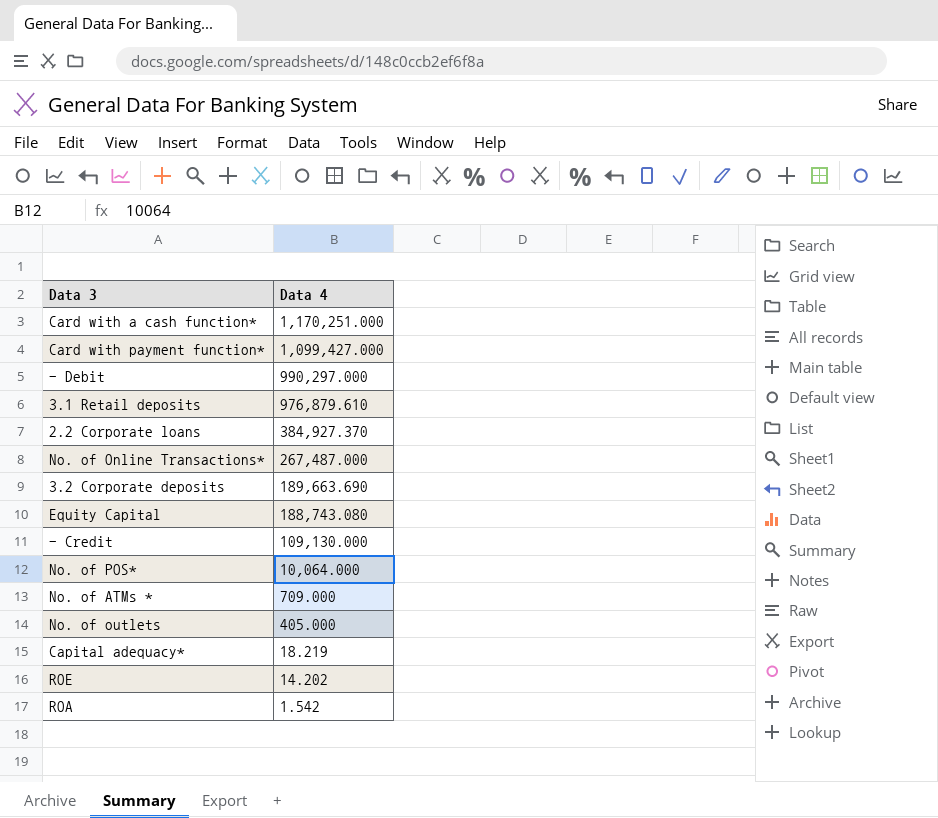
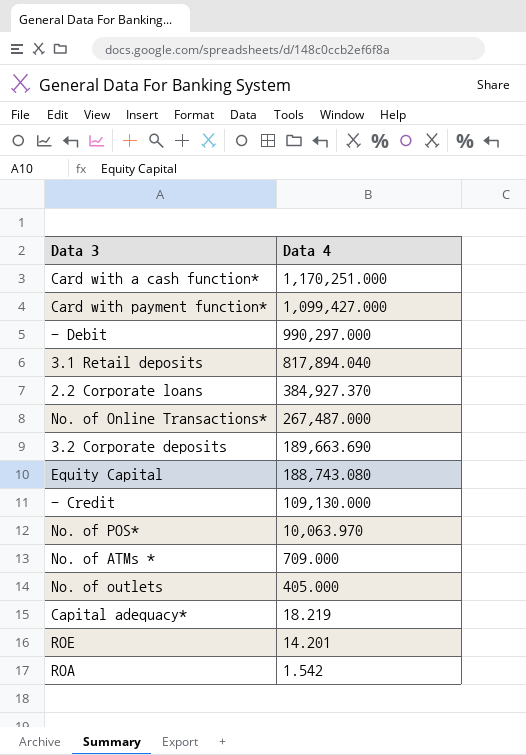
3.1 Retail deposits | Data 4: 976,879.610 -> 817,894.040
No. of POS* | Data 4: 10,064.000 -> 10,063.970
ROE | Data 4: 14.202 -> 14.201

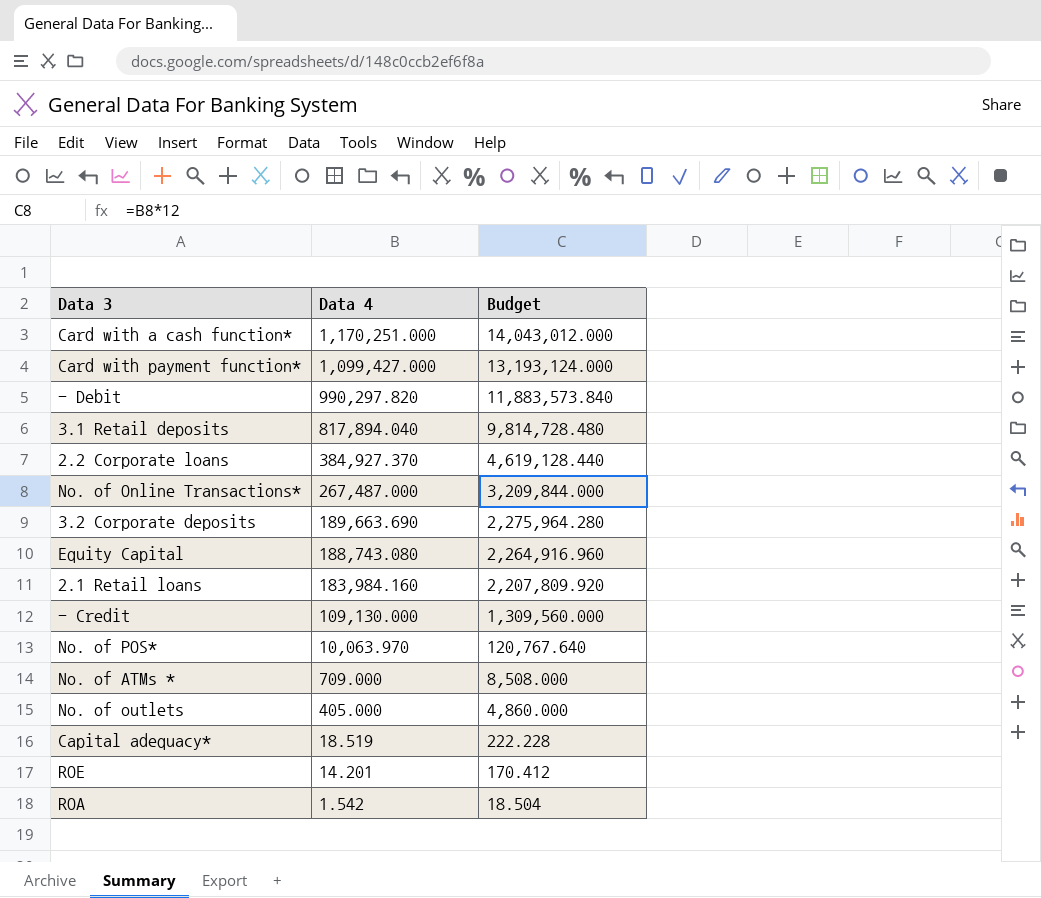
column Budget | formula: none -> [Data 4] * 12
- Debit | Data 4: 990,297.000 -> 990,297.820
row 2.1 Retail loans: none -> 183,984.160 | 2,207,809.920
Capital adequacy* | Data 4: 18.219 -> 18.519

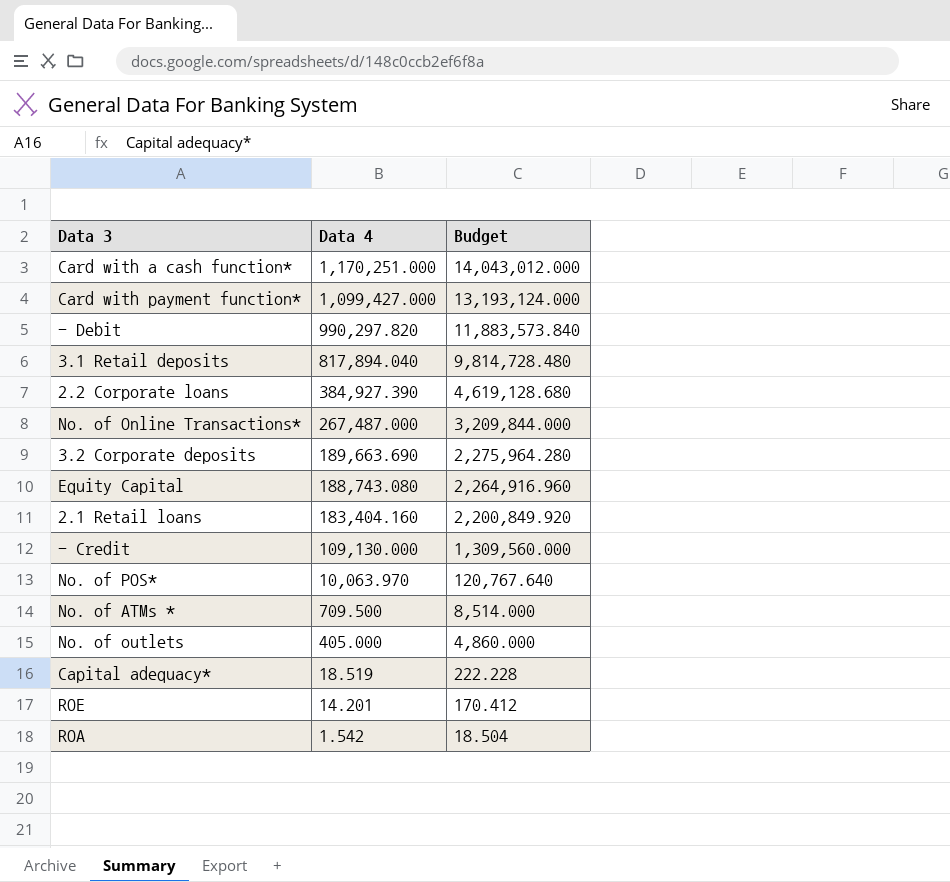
2.2 Corporate loans | Data 4: 384,927.370 -> 384,927.390
2.2 Corporate loans | Budget: 4,619,128.440 -> 4,619,128.680
2.1 Retail loans | Data 4: 183,984.160 -> 183,404.160
2.1 Retail loans | Budget: 2,207,809.920 -> 2,200,849.920
No. of ATMs * | Data 4: 709.000 -> 709.500
No. of ATMs * | Budget: 8,508.000 -> 8,514.000

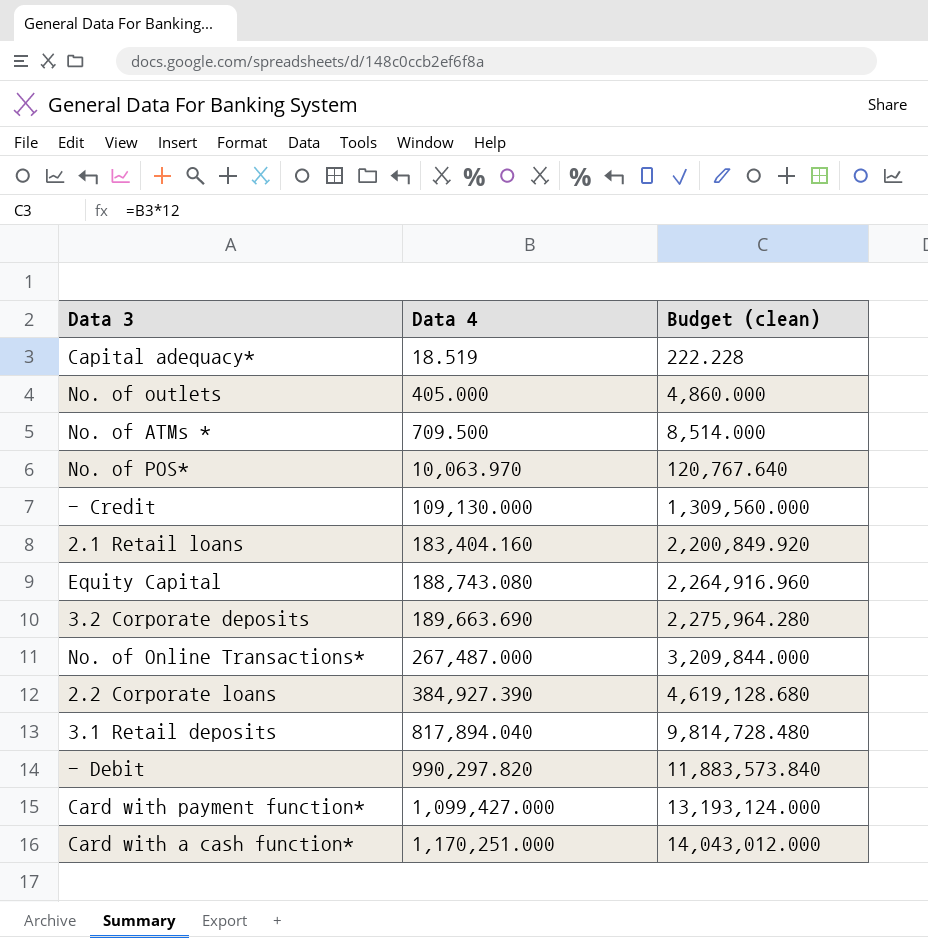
row order: Data 4 descending -> Data 4 ascending
column name: Budget -> Budget (clean)
row ROE: 14.201 | 170.412 -> none
row ROA: 1.542 | 18.504 -> none

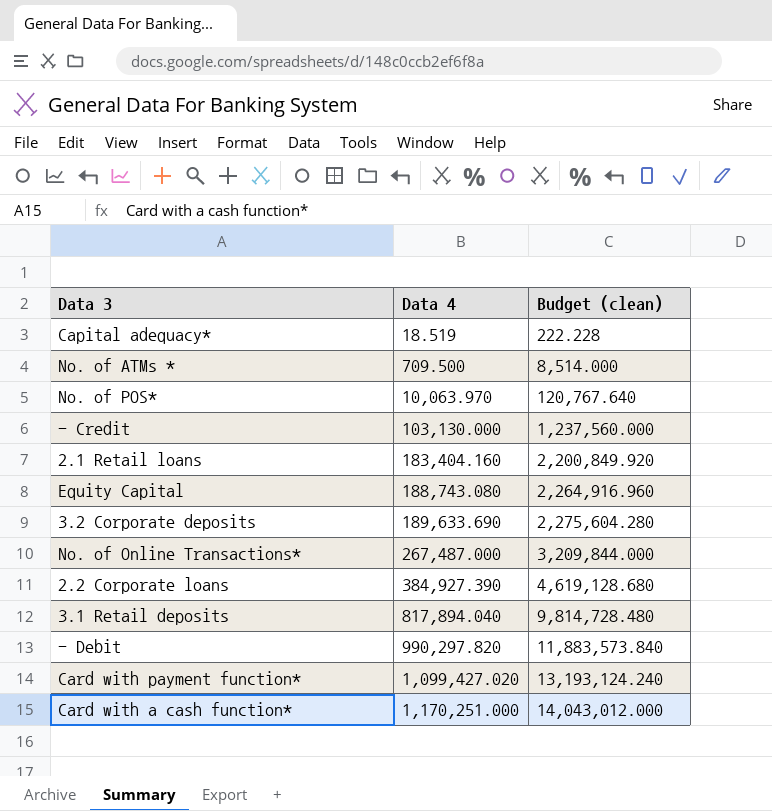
row No. of outlets: 405.000 | 4,860.000 -> none
- Credit | Data 4: 109,130.000 -> 103,130.000
- Credit | Budget (clean): 1,309,560.000 -> 1,237,560.000
3.2 Corporate deposits | Data 4: 189,663.690 -> 189,633.690
3.2 Corporate deposits | Budget (clean): 2,275,964.280 -> 2,275,604.280
Card with payment function* | Data 4: 1,099,427.000 -> 1,099,427.020
Card with payment function* | Budget (clean): 13,193,124.000 -> 13,193,124.240

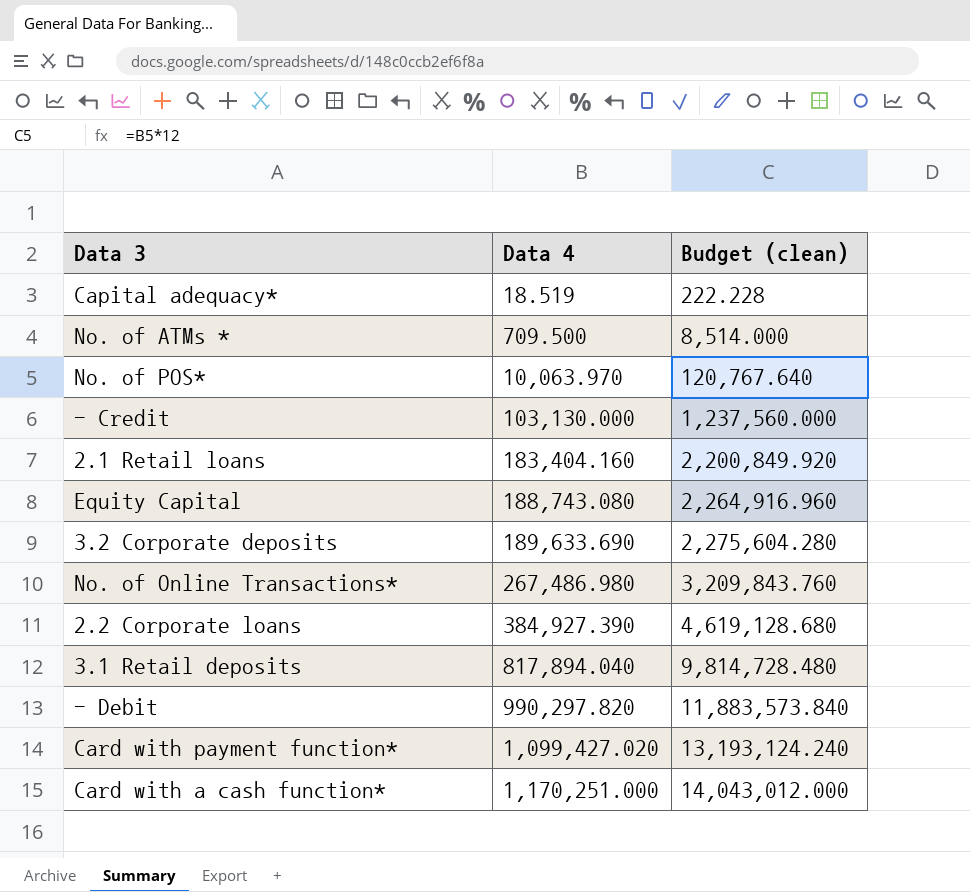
No. of Online Transactions* | Data 4: 267,487.000 -> 267,486.980
No. of Online Transactions* | Budget (clean): 3,209,844.000 -> 3,209,843.760

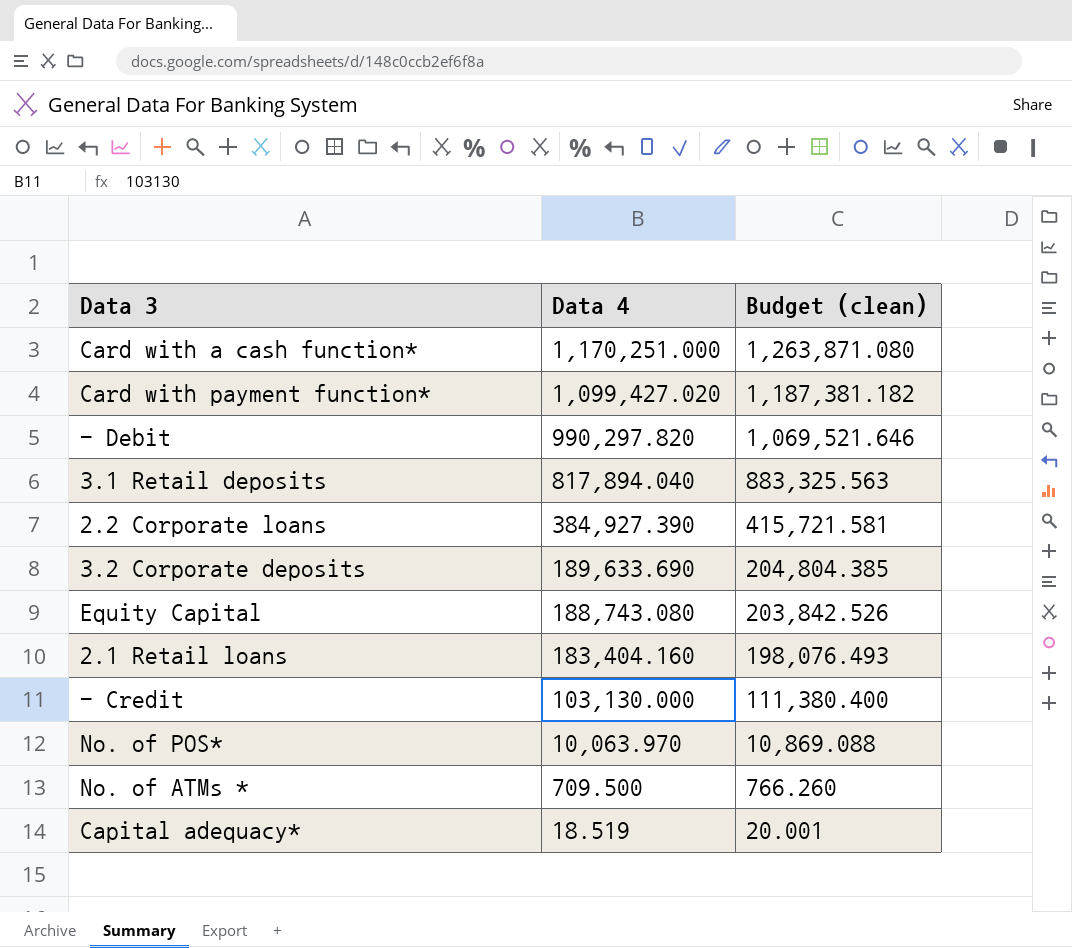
row order: Data 4 ascending -> Data 4 descending
column Budget (clean) | formula: [Data 4] * 12 -> [Data 4] * 1.08
row No. of Online Transactions*: 267,486.980 | 3,209,843.760 -> none

